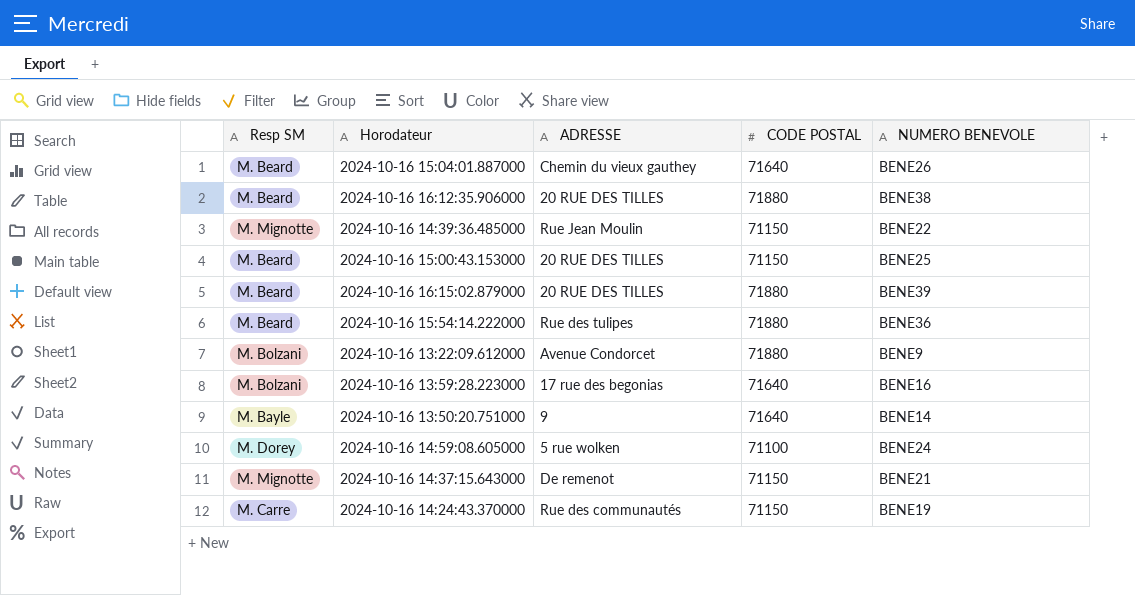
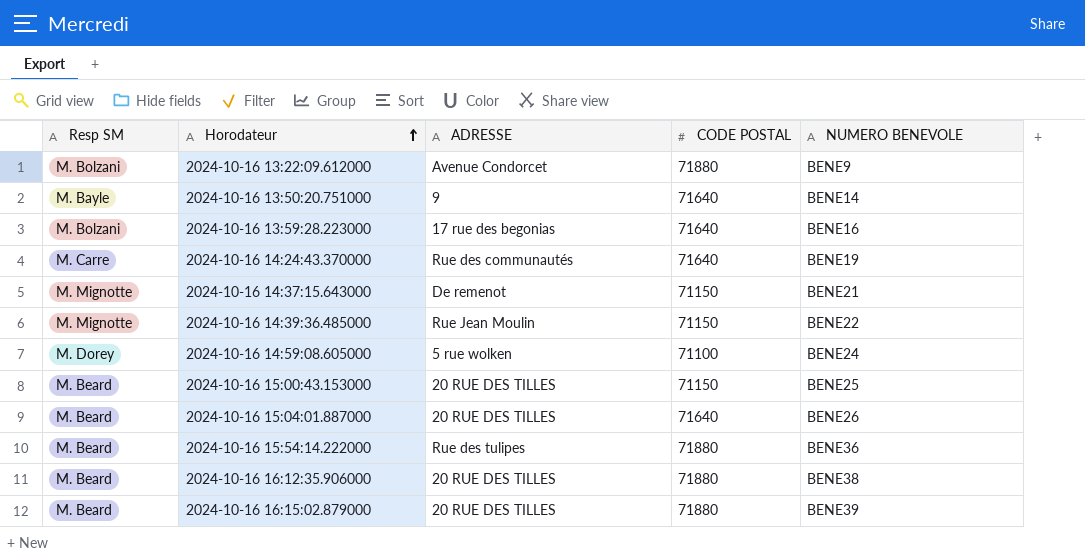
row order: none -> Horodateur ascending
2024-10-16 14:24:43.370000 | CODE POSTAL: 71150 -> 71640
2024-10-16 15:04:01.887000 | ADRESSE: Chemin du vieux gauthey -> 20 RUE DES TILLES

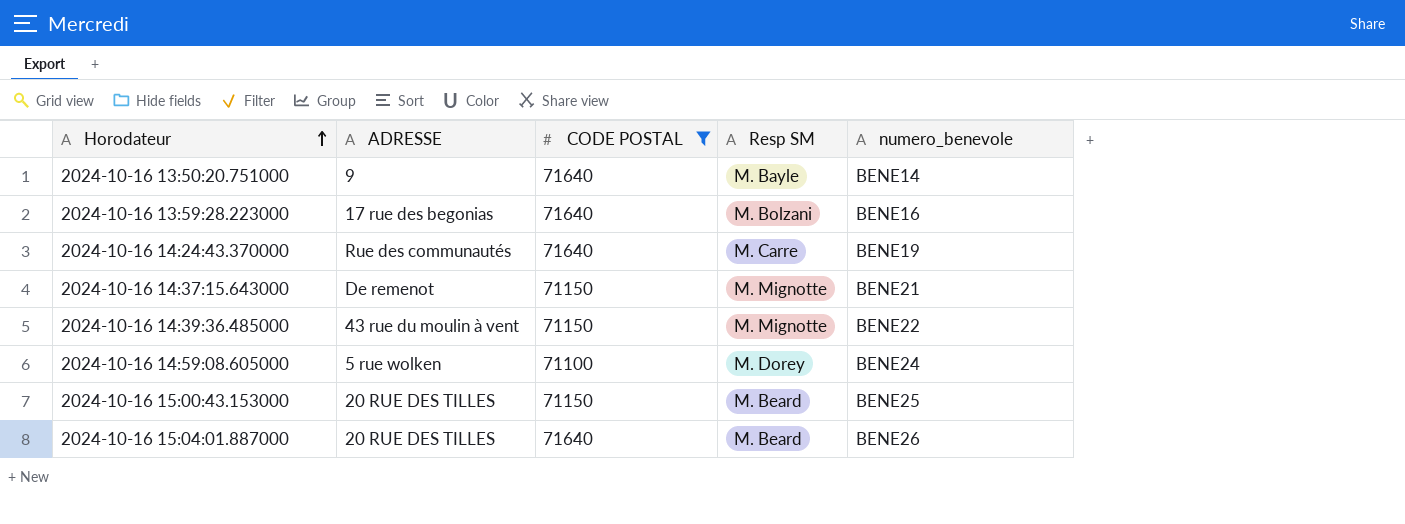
filter: none -> CODE POSTAL != 71880
column Resp SM | position: 1 -> 4
column name: NUMERO BENEVOLE -> numero_benevole
2024-10-16 14:39:36.485000 | ADRESSE: Rue Jean Moulin -> 43 rue du moulin à vent

